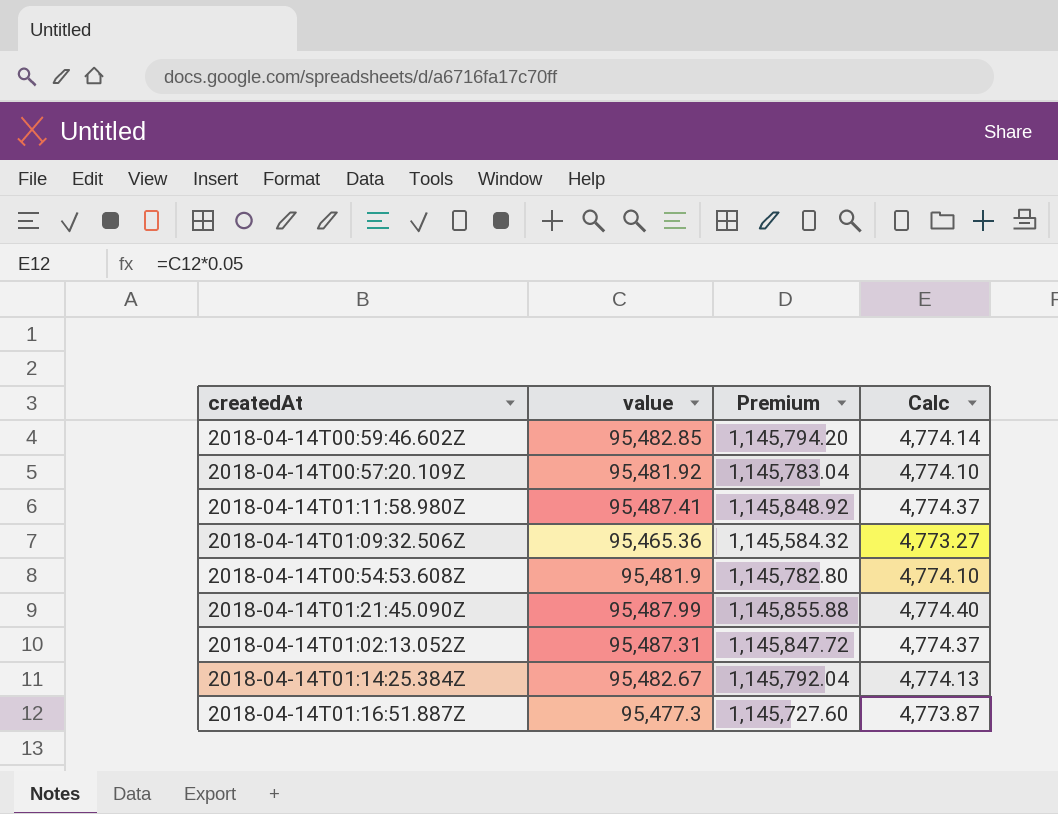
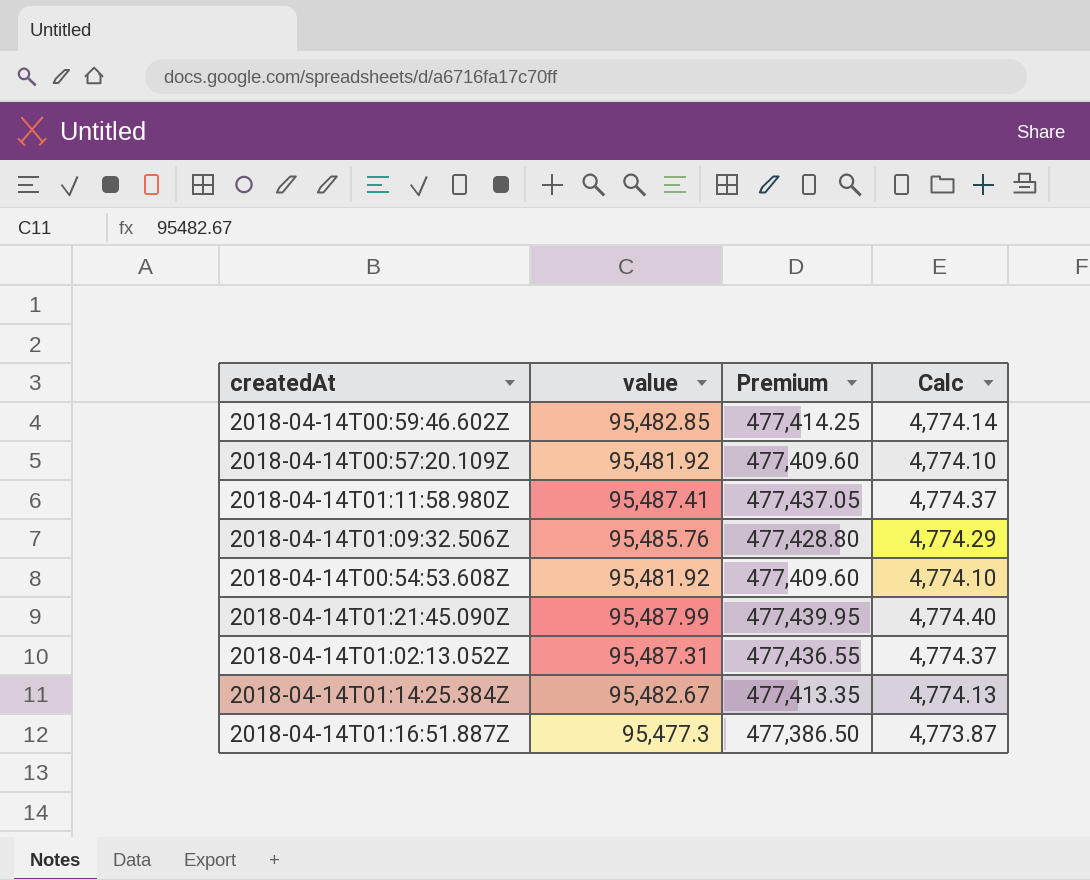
column Premium | formula: [value] * 12 -> [value] * 5
2018-04-14T01:09:32.506Z | value: 95,465.36 -> 95,485.76
2018-04-14T01:09:32.506Z | Calc: 4,773.27 -> 4,774.29
2018-04-14T00:54:53.608Z | value: 95,481.9 -> 95,481.92

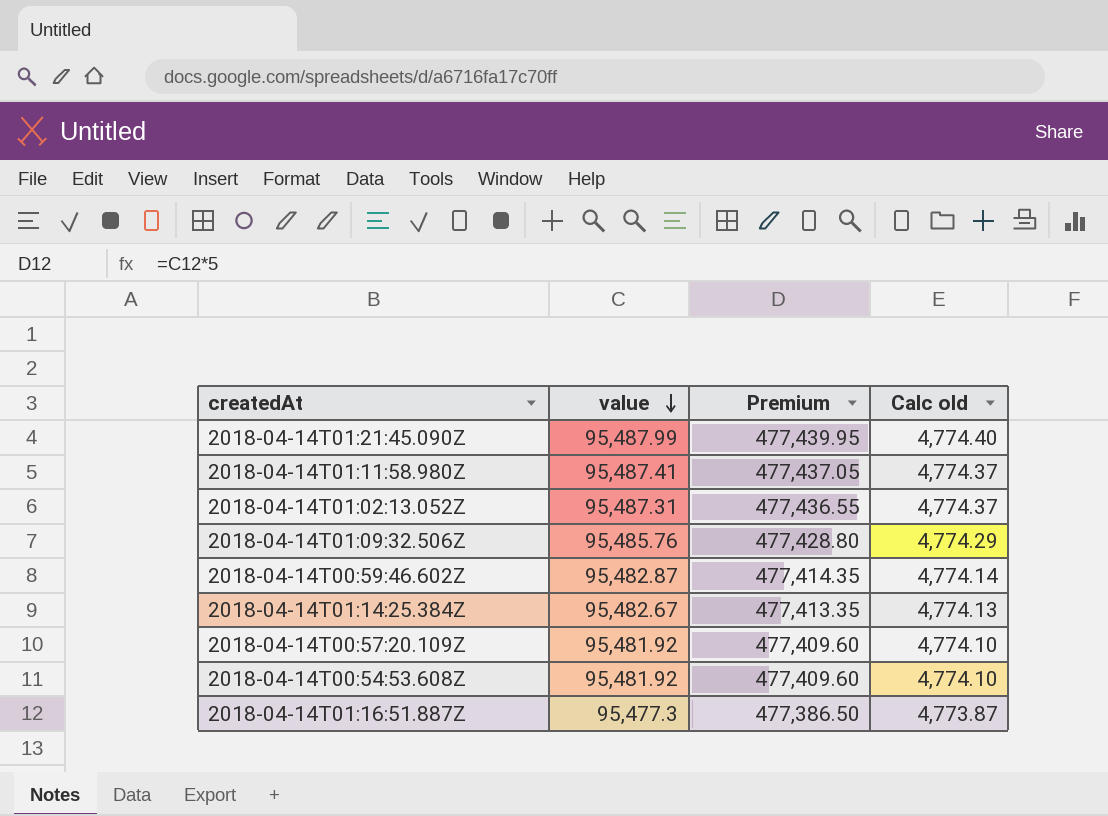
row order: none -> value descending
column name: Calc -> Calc old
2018-04-14T00:59:46.602Z | value: 95,482.85 -> 95,482.87
2018-04-14T00:59:46.602Z | Premium: 477,414.25 -> 477,414.35

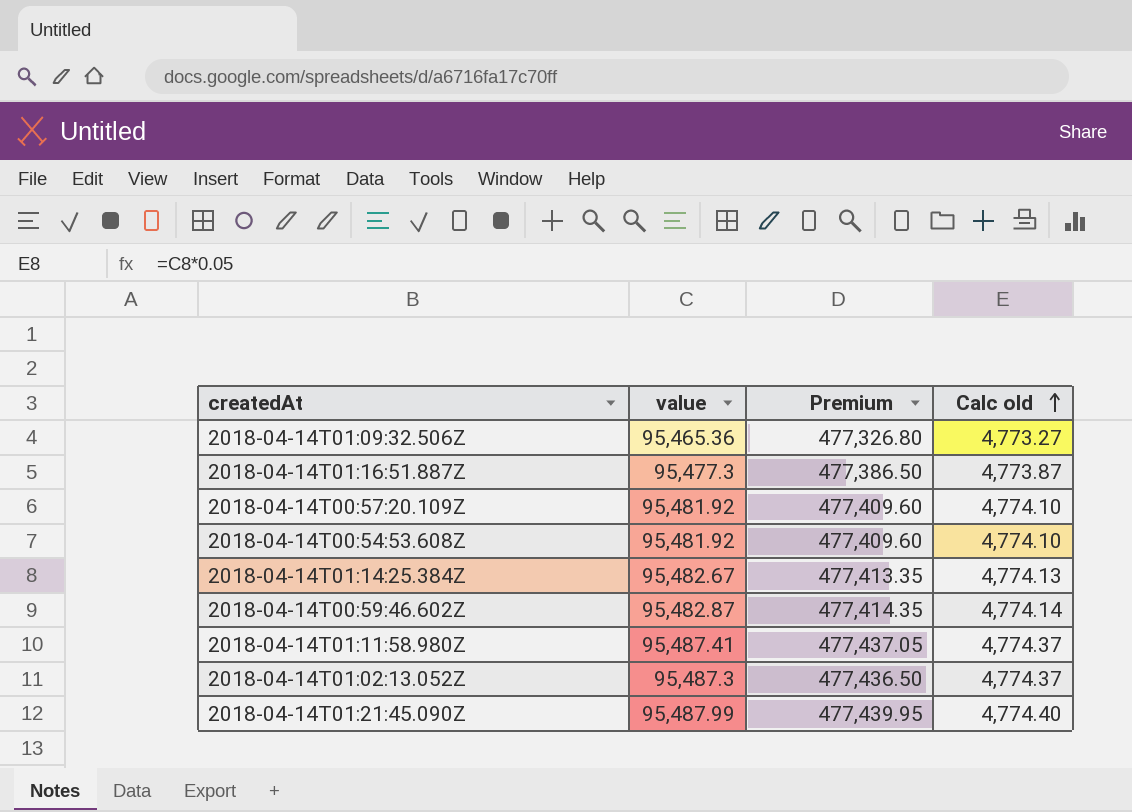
row order: value descending -> Calc old ascending
2018-04-14T01:09:32.506Z | value: 95,485.76 -> 95,465.36
2018-04-14T01:09:32.506Z | Premium: 477,428.80 -> 477,326.80
2018-04-14T01:09:32.506Z | Calc old: 4,774.29 -> 4,773.27
2018-04-14T01:02:13.052Z | value: 95,487.31 -> 95,487.3
2018-04-14T01:02:13.052Z | Premium: 477,436.55 -> 477,436.50

